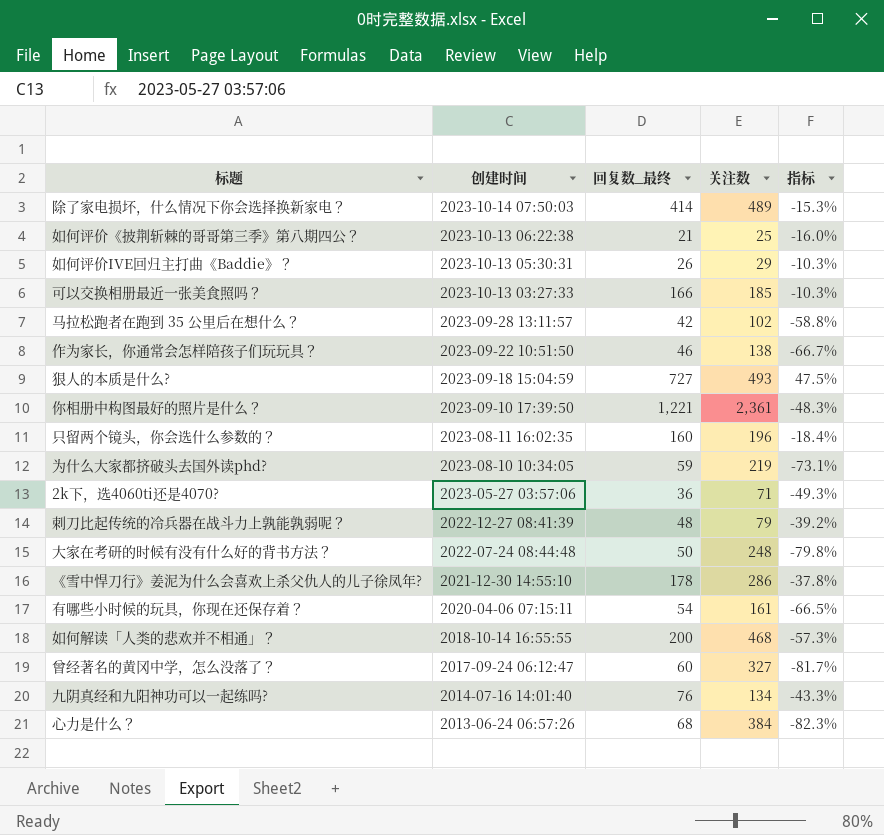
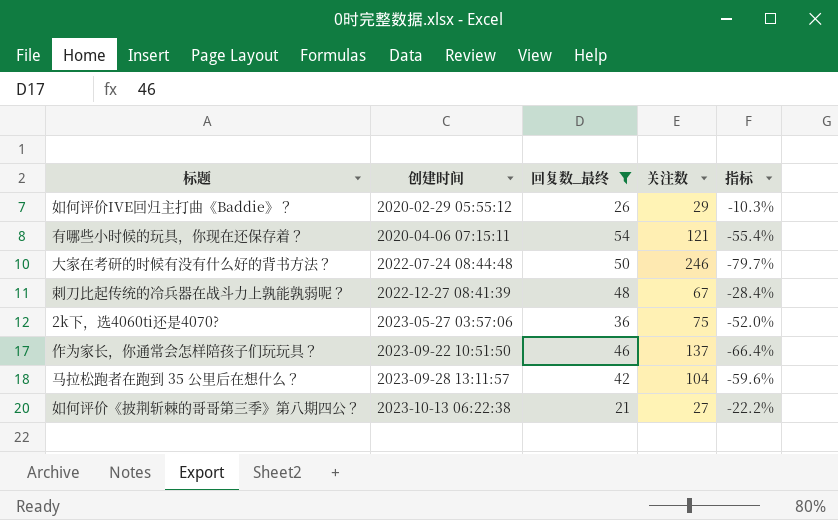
filter: none -> 回复数_最终 <= 54
row order: 创建时间 descending -> 创建时间 ascending
如何评价IVE回归主打曲《Baddie》？ | 创建时间: 2023-10-13 05:30:31 -> 2020-02-29 05:55:12
有哪些小时候的玩具，你现在还保存着？ | 关注数: 161 -> 121
有哪些小时候的玩具，你现在还保存着？ | 指标: -66.5% -> -55.4%
大家在考研的时候有没有什么好的背书方法？ | 关注数: 248 -> 246
大家在考研的时候有没有什么好的背书方法？ | 指标: -79.8% -> -79.7%
刺刀比起传统的冷兵器在战斗力上孰能孰弱呢？ | 关注数: 79 -> 67
刺刀比起传统的冷兵器在战斗力上孰能孰弱呢？ | 指标: -39.2% -> -28.4%
2k下，选4060ti还是4070? | 关注数: 71 -> 75
2k下，选4060ti还是4070? | 指标: -49.3% -> -52.0%
作为家长，你通常会怎样陪孩子们玩玩具？ | 关注数: 138 -> 137
作为家长，你通常会怎样陪孩子们玩玩具？ | 指标: -66.7% -> -66.4%
马拉松跑者在跑到 35 公里后在想什么？ | 关注数: 102 -> 104
马拉松跑者在跑到 35 公里后在想什么？ | 指标: -58.8% -> -59.6%
如何评价《披荆斩棘的哥哥第三季》第八期四公？ | 关注数: 25 -> 27
如何评价《披荆斩棘的哥哥第三季》第八期四公？ | 指标: -16.0% -> -22.2%

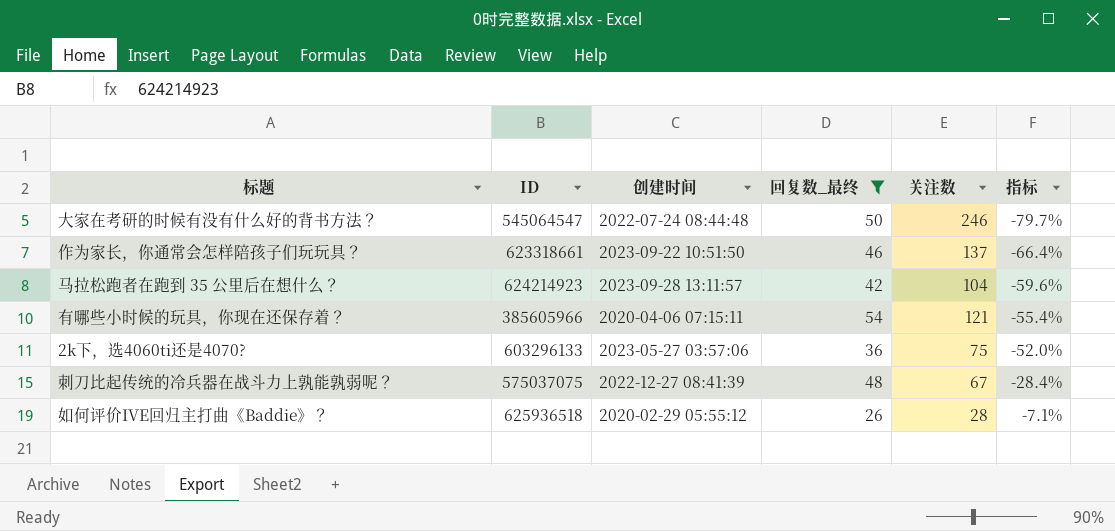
row order: 创建时间 ascending -> 指标 ascending
column ID | position: none -> 2
row 如何评价《披荆斩棘的哥哥第三季》第八期四公？: 2023-10-13 06:22:38 | 21 | 27 | -22.2% -> none
如何评价IVE回归主打曲《Baddie》？ | 关注数: 29 -> 28
如何评价IVE回归主打曲《Baddie》？ | 指标: -10.3% -> -7.1%

